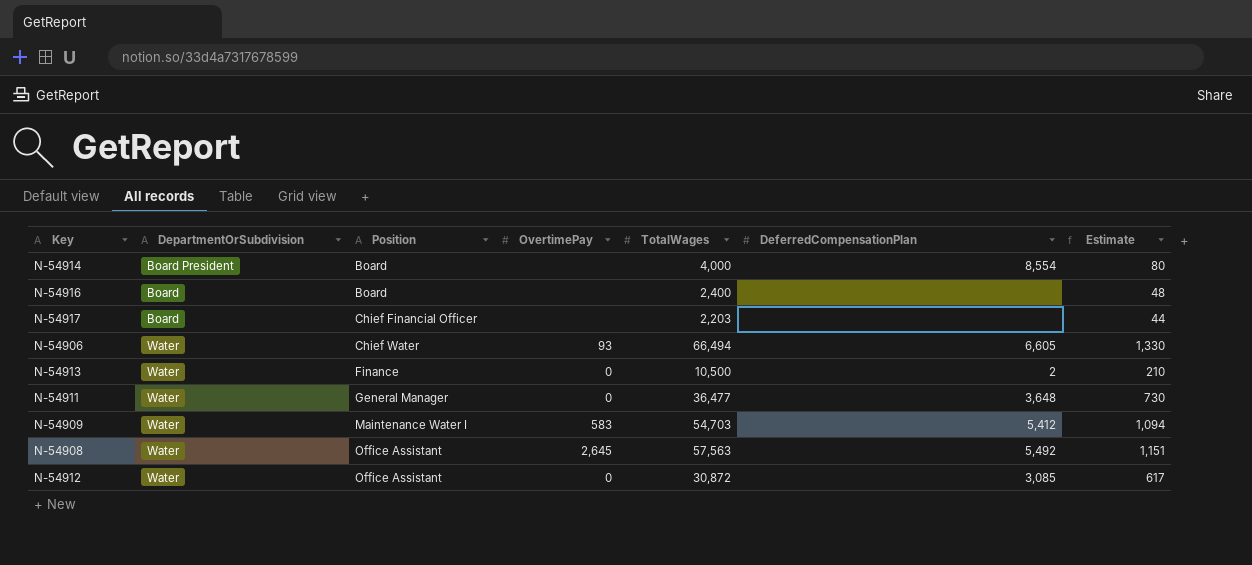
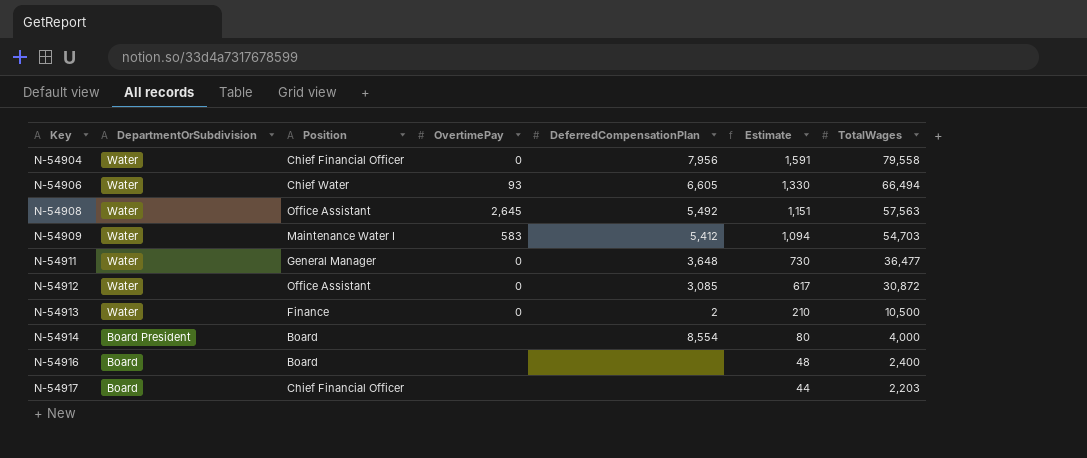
row order: Position ascending -> Key ascending
column TotalWages | position: 5 -> 7
row N-54904: none -> Water | Chief Financial Officer | 0 | 7,956 | 1,591 | 79,558

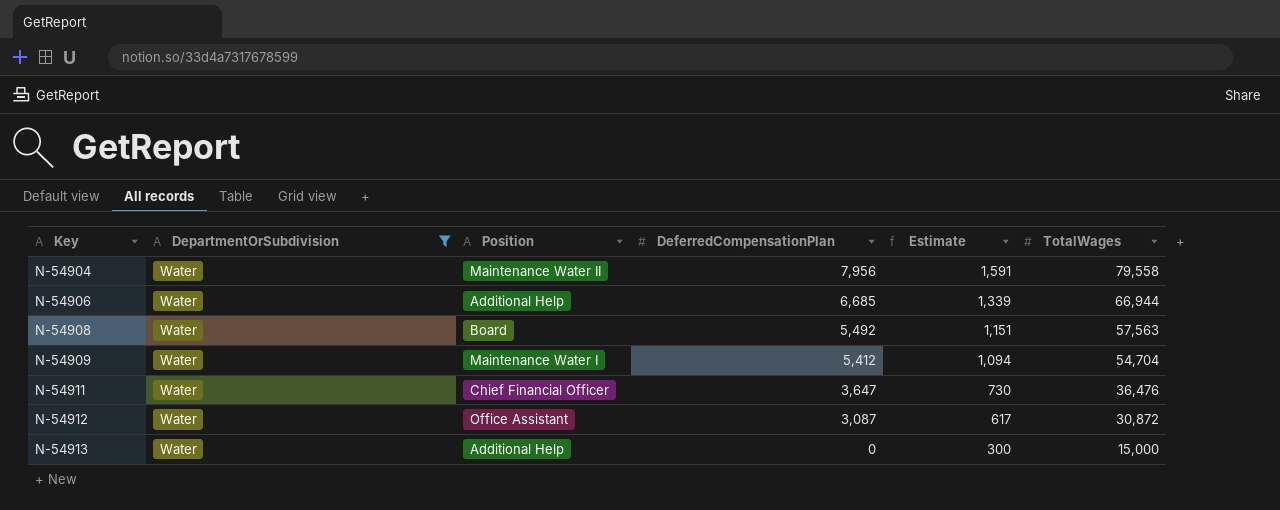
filter: none -> DepartmentOrSubdivision = Water
column OvertimePay | position: 4 -> none
N-54904 | Position: Chief Financial Officer -> Maintenance Water II
N-54906 | Position: Chief Water -> Additional Help
N-54906 | DeferredCompensationPlan: 6,605 -> 6,685
N-54906 | Estimate: 1,330 -> 1,339
N-54906 | TotalWages: 66,494 -> 66,944
N-54908 | Position: Office Assistant -> Board
N-54909 | TotalWages: 54,703 -> 54,704
N-54911 | Position: General Manager -> Chief Financial Officer
N-54911 | DeferredCompensationPlan: 3,648 -> 3,647
N-54911 | TotalWages: 36,477 -> 36,476
N-54912 | DeferredCompensationPlan: 3,085 -> 3,087
N-54913 | Position: Finance -> Additional Help
N-54913 | DeferredCompensationPlan: 2 -> 0
N-54913 | Estimate: 210 -> 300
N-54913 | TotalWages: 10,500 -> 15,000

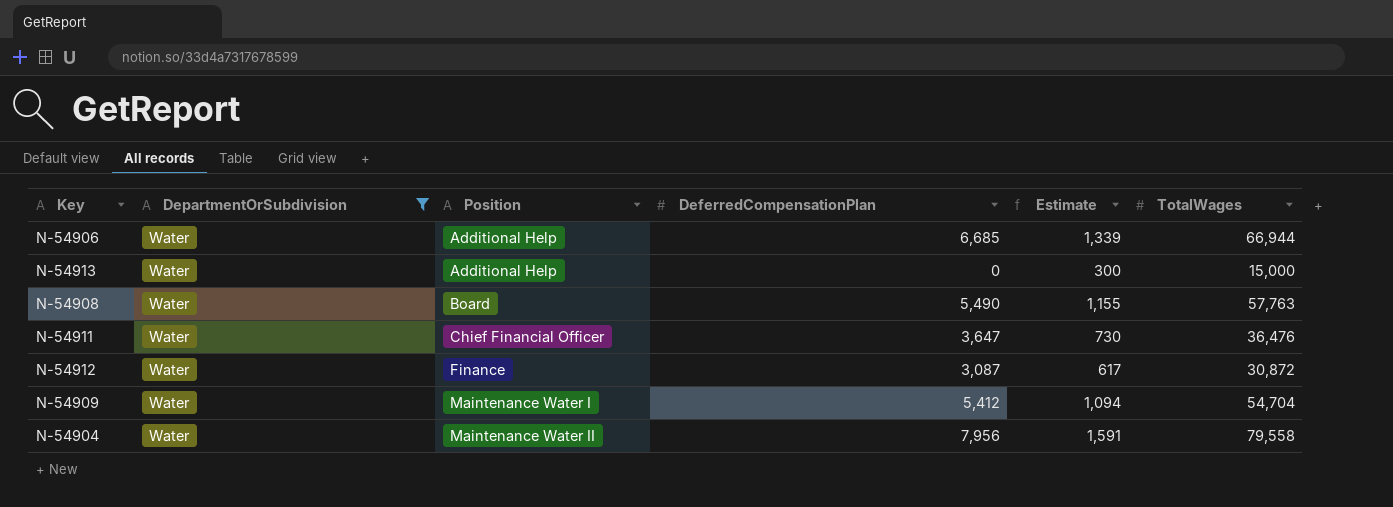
row order: Key ascending -> Position ascending
N-54908 | DeferredCompensationPlan: 5,492 -> 5,490
N-54908 | Estimate: 1,151 -> 1,155
N-54908 | TotalWages: 57,563 -> 57,763
N-54912 | Position: Office Assistant -> Finance

